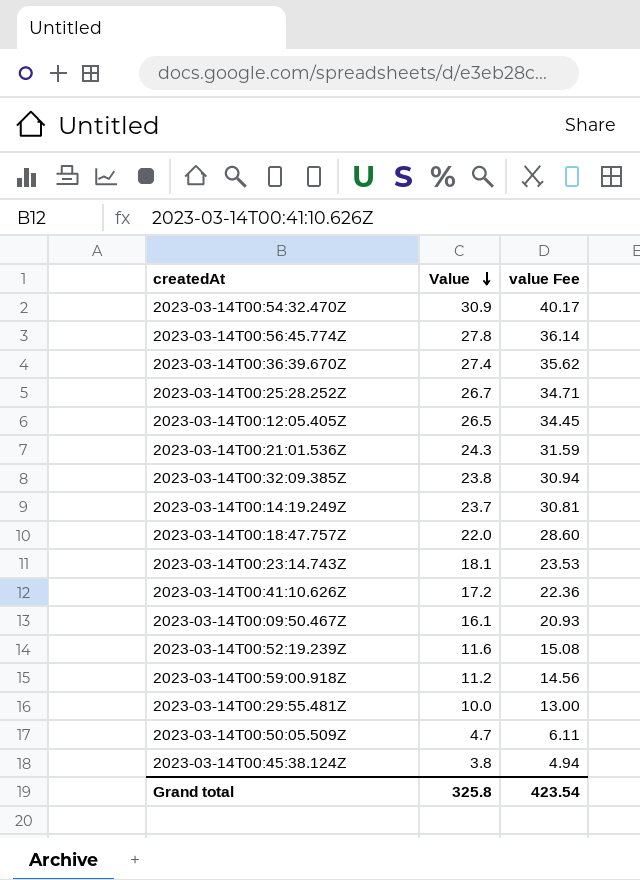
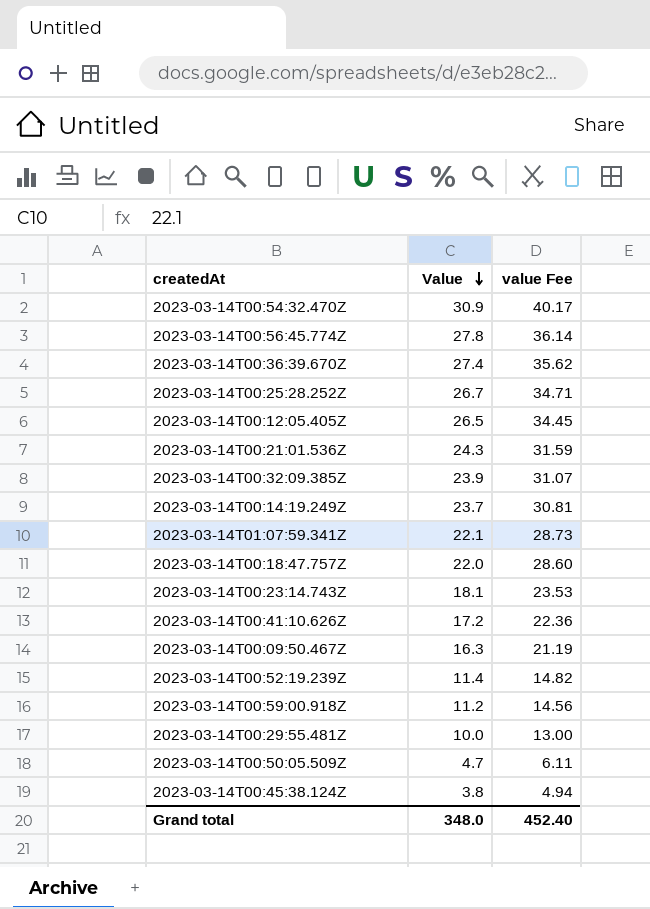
2023-03-14T00:32:09.385Z | Value: 23.8 -> 23.9
2023-03-14T00:32:09.385Z | value Fee: 30.94 -> 31.07
row 2023-03-14T01:07:59.341Z: none -> 22.1 | 28.73
2023-03-14T00:09:50.467Z | Value: 16.1 -> 16.3
2023-03-14T00:09:50.467Z | value Fee: 20.93 -> 21.19
2023-03-14T00:52:19.239Z | Value: 11.6 -> 11.4
2023-03-14T00:52:19.239Z | value Fee: 15.08 -> 14.82
Grand total | Value: 325.8 -> 348.0
Grand total | value Fee: 423.54 -> 452.40

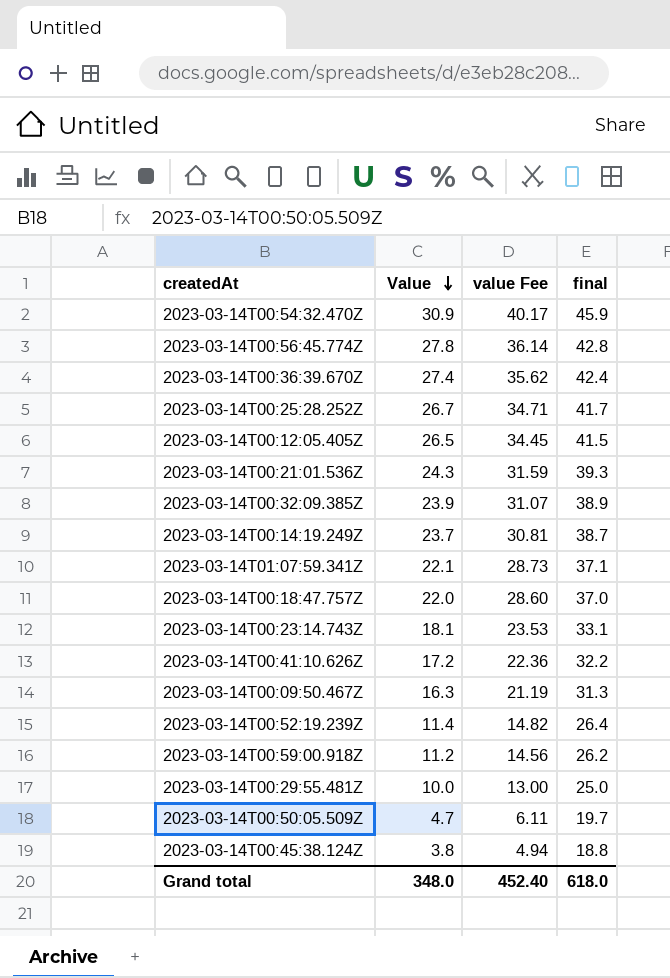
column final | formula: none -> [Value] + 15

